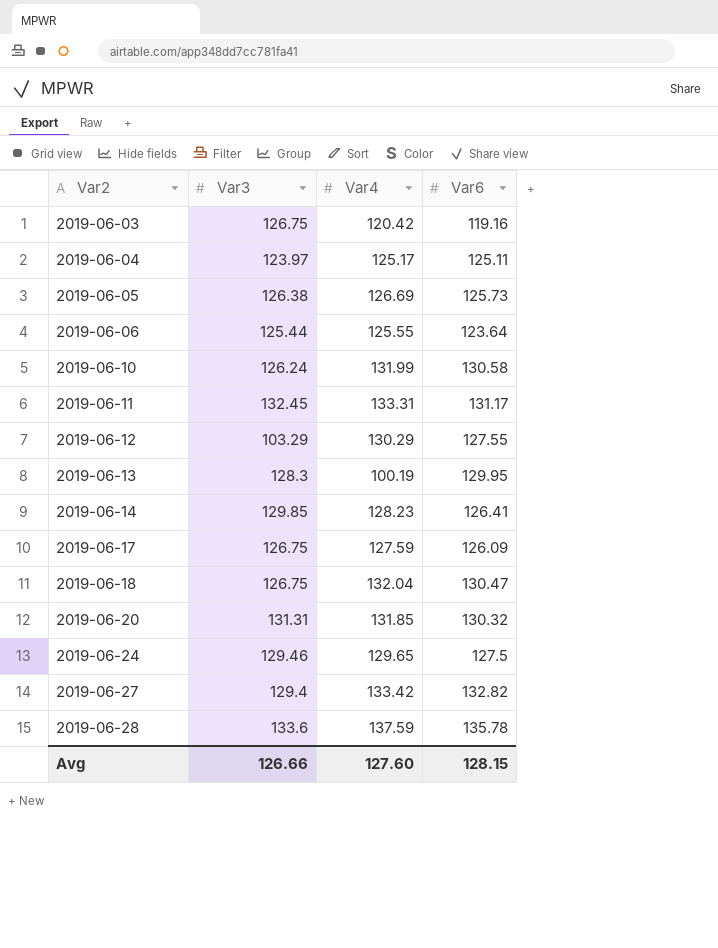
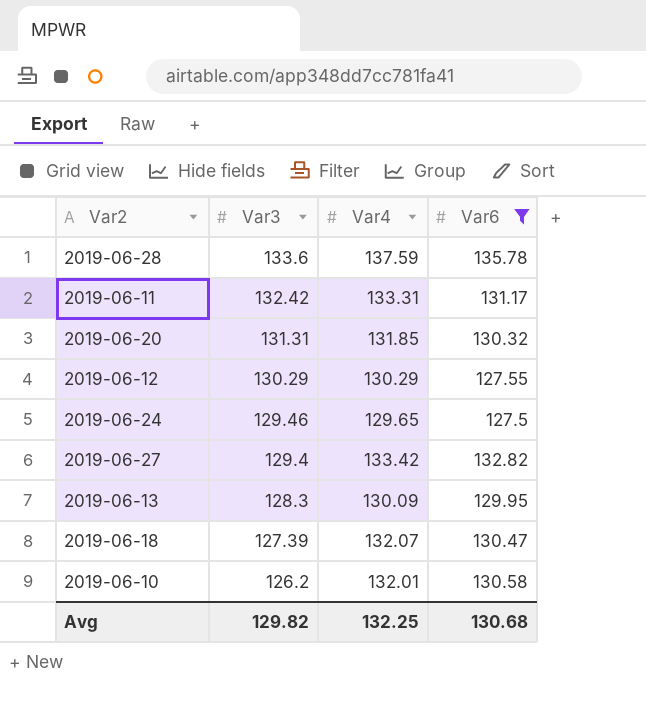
filter: none -> Var6 >= 127.5
row order: Var2 ascending -> Var3 descending
2019-06-11 | Var3: 132.45 -> 132.42
2019-06-12 | Var3: 103.29 -> 130.29
2019-06-13 | Var4: 100.19 -> 130.09
2019-06-18 | Var3: 126.75 -> 127.39
2019-06-18 | Var4: 132.04 -> 132.07
2019-06-10 | Var3: 126.24 -> 126.2
2019-06-10 | Var4: 131.99 -> 132.01
Avg | Var3: 126.66 -> 129.82
Avg | Var4: 127.60 -> 132.25
Avg | Var6: 128.15 -> 130.68

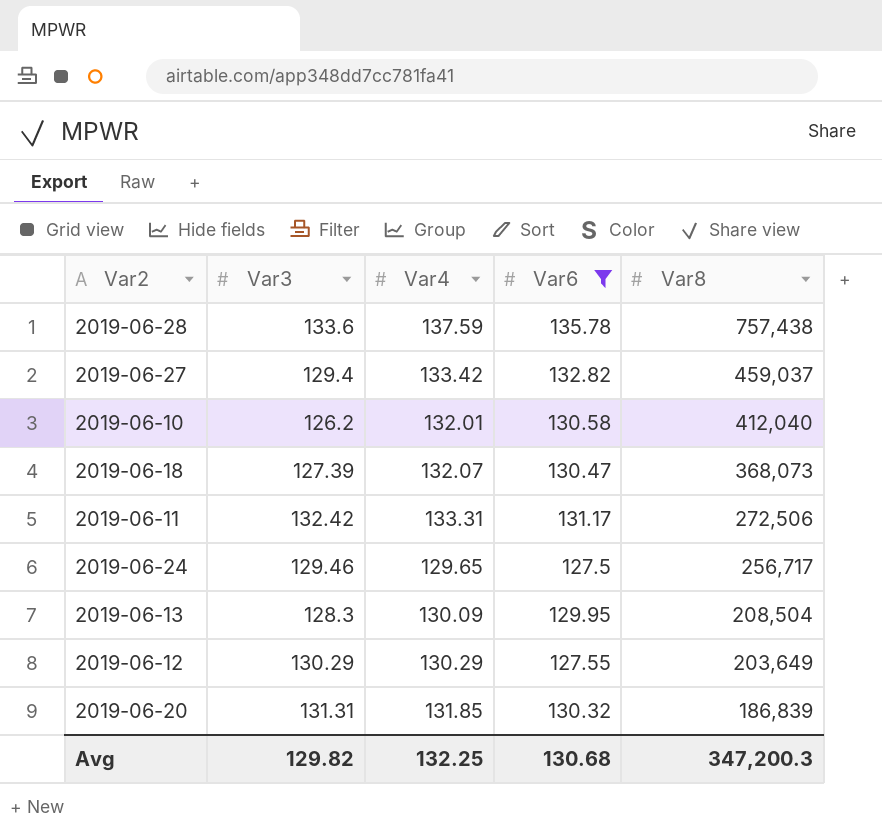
row order: Var3 descending -> Var8 descending
column Var8 | position: none -> 5

